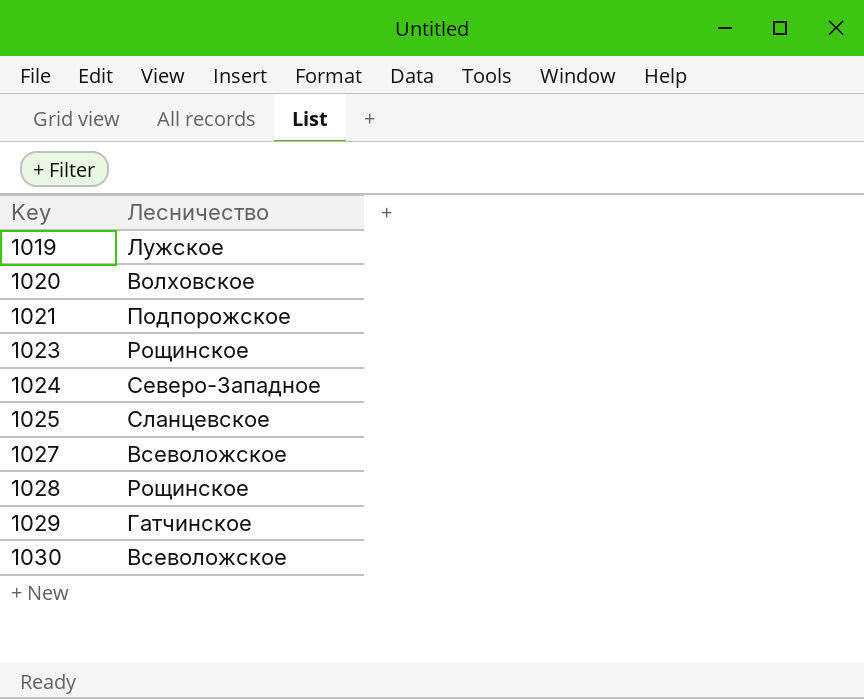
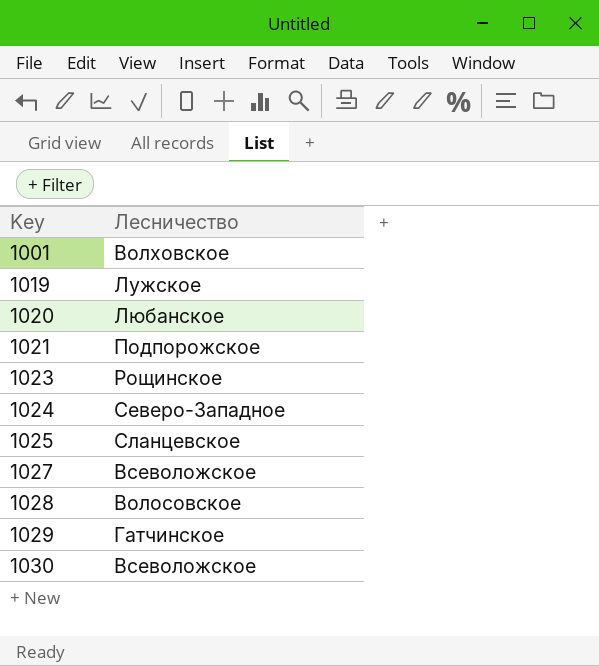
row 1001: none -> Волховское
1020 | Лесничество: Волховское -> Любанское
1028 | Лесничество: Рощинское -> Волосовское

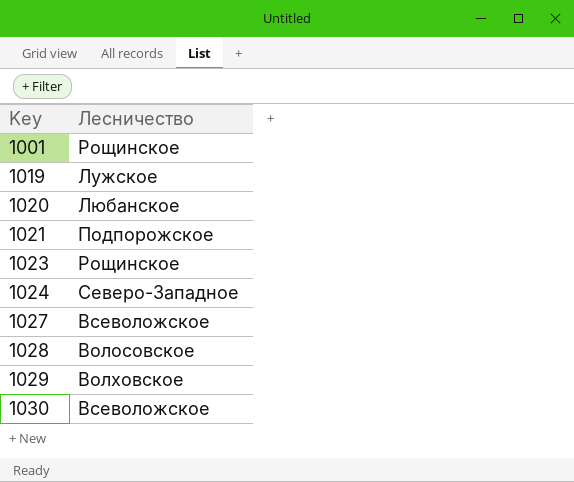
row 1025: Сланцевское -> none
1001 | Лесничество: Волховское -> Рощинское
1029 | Лесничество: Гатчинское -> Волховское

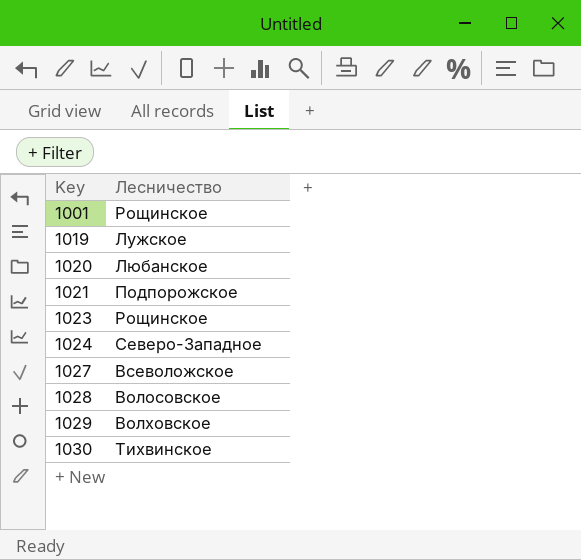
1030 | Лесничество: Всеволожское -> Тихвинское

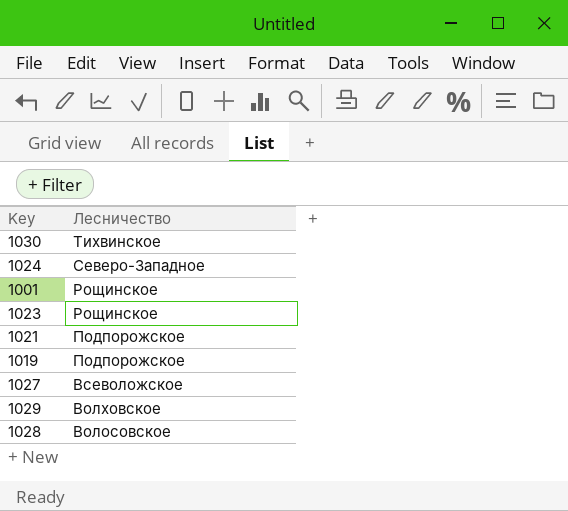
row order: Key ascending -> Лесничество descending
row 1020: Любанское -> none
1019 | Лесничество: Лужское -> Подпорожское

